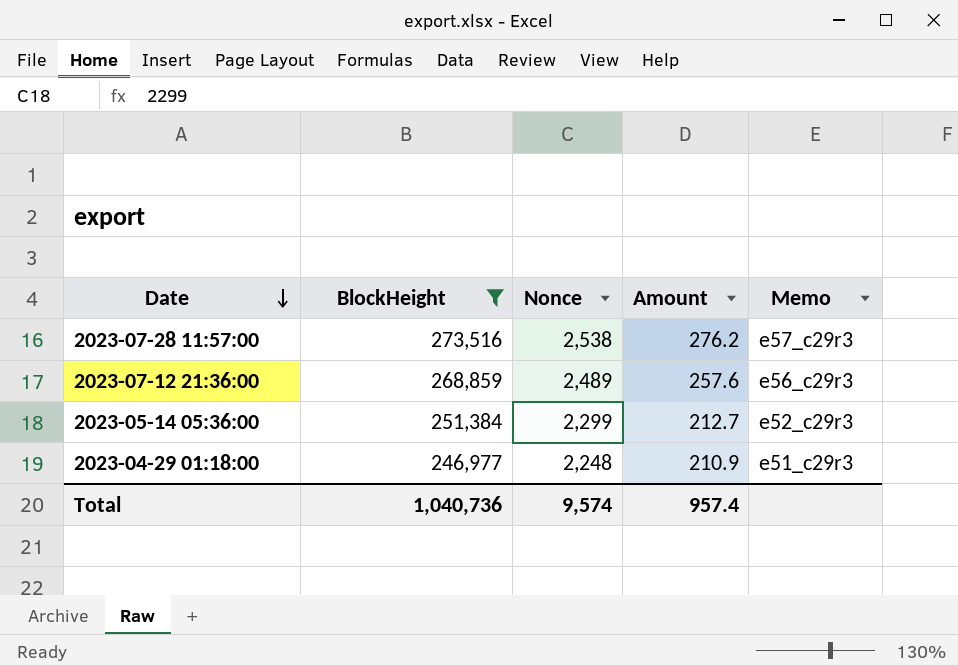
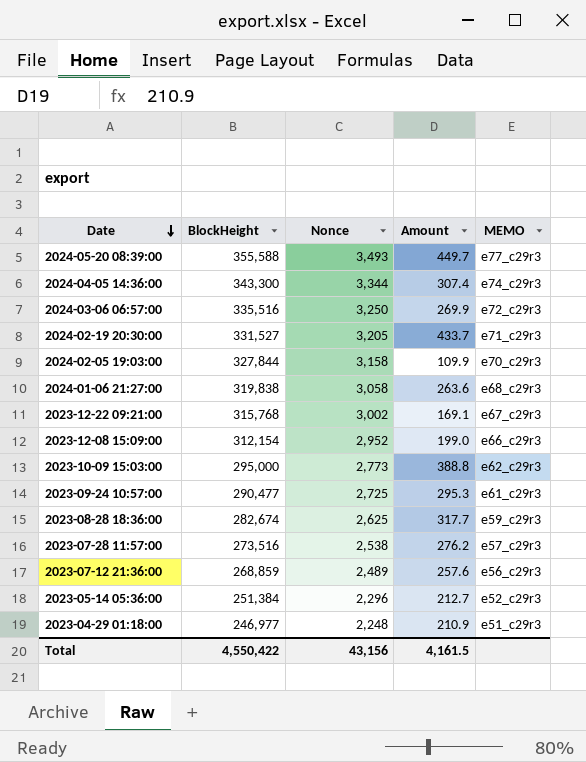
filter: BlockHeight <= 273,516 -> none
column name: Memo -> MEMO
2023-05-14 05:36:00 | Nonce: 2,299 -> 2,296
Total | BlockHeight: 1,040,736 -> 4,550,422
Total | Nonce: 9,574 -> 43,156
Total | Amount: 957.4 -> 4,161.5

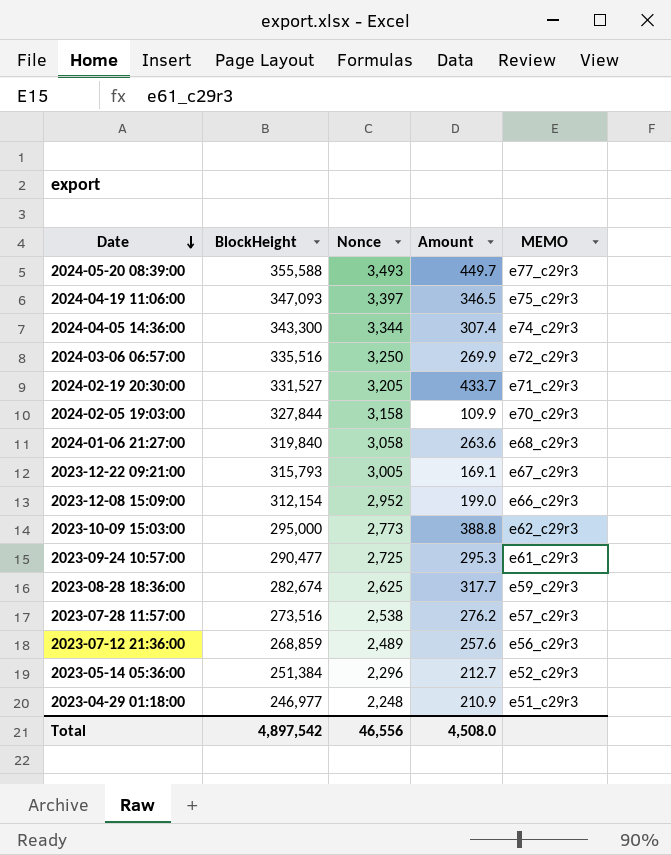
row 2024-04-19 11:06:00: none -> 347,093 | 3,397 | 346.5 | e75_c29r3
2024-01-06 21:27:00 | BlockHeight: 319,838 -> 319,840
2023-12-22 09:21:00 | BlockHeight: 315,768 -> 315,793
2023-12-22 09:21:00 | Nonce: 3,002 -> 3,005
Total | BlockHeight: 4,550,422 -> 4,897,542
Total | Nonce: 43,156 -> 46,556
Total | Amount: 4,161.5 -> 4,508.0

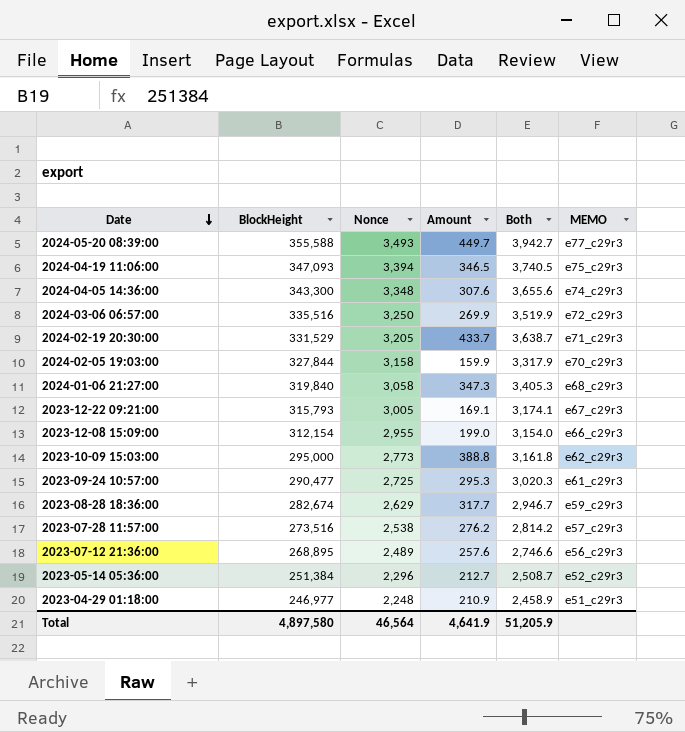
column Both | formula: none -> [Nonce] + [Amount]
2024-04-19 11:06:00 | Nonce: 3,397 -> 3,394
2024-04-05 14:36:00 | Nonce: 3,344 -> 3,348
2024-04-05 14:36:00 | Amount: 307.4 -> 307.6
2024-02-19 20:30:00 | BlockHeight: 331,527 -> 331,529
2024-02-05 19:03:00 | Amount: 109.9 -> 159.9
2024-01-06 21:27:00 | Amount: 263.6 -> 347.3
2023-12-08 15:09:00 | Nonce: 2,952 -> 2,955
2023-08-28 18:36:00 | Nonce: 2,625 -> 2,629
2023-07-12 21:36:00 | BlockHeight: 268,859 -> 268,895
Total | BlockHeight: 4,897,542 -> 4,897,580
Total | Nonce: 46,556 -> 46,564
Total | Amount: 4,508.0 -> 4,641.9

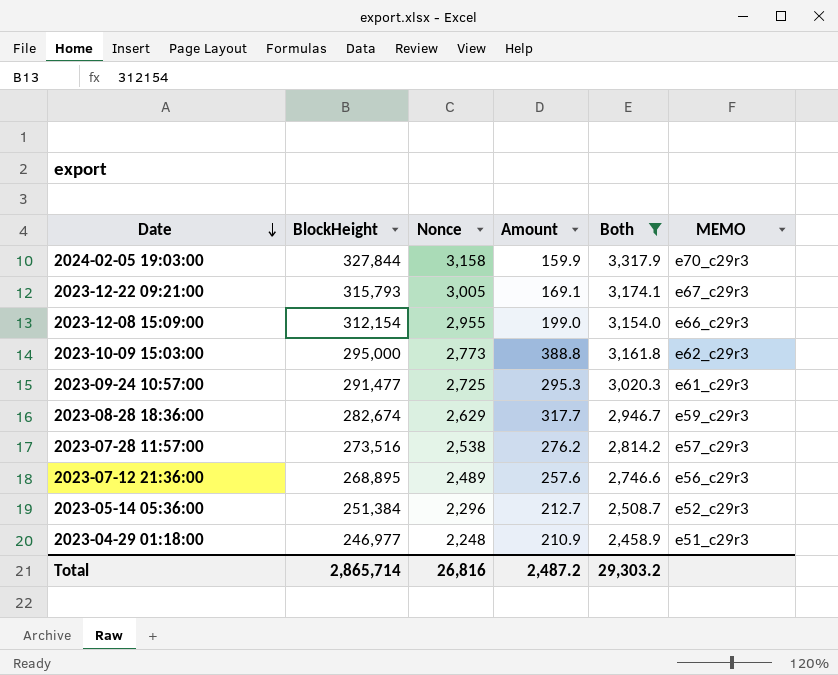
filter: none -> Both <= 3,317.9
2023-09-24 10:57:00 | BlockHeight: 290,477 -> 291,477
Total | BlockHeight: 4,897,580 -> 2,865,714
Total | Nonce: 46,564 -> 26,816
Total | Amount: 4,641.9 -> 2,487.2
Total | Both: 51,205.9 -> 29,303.2

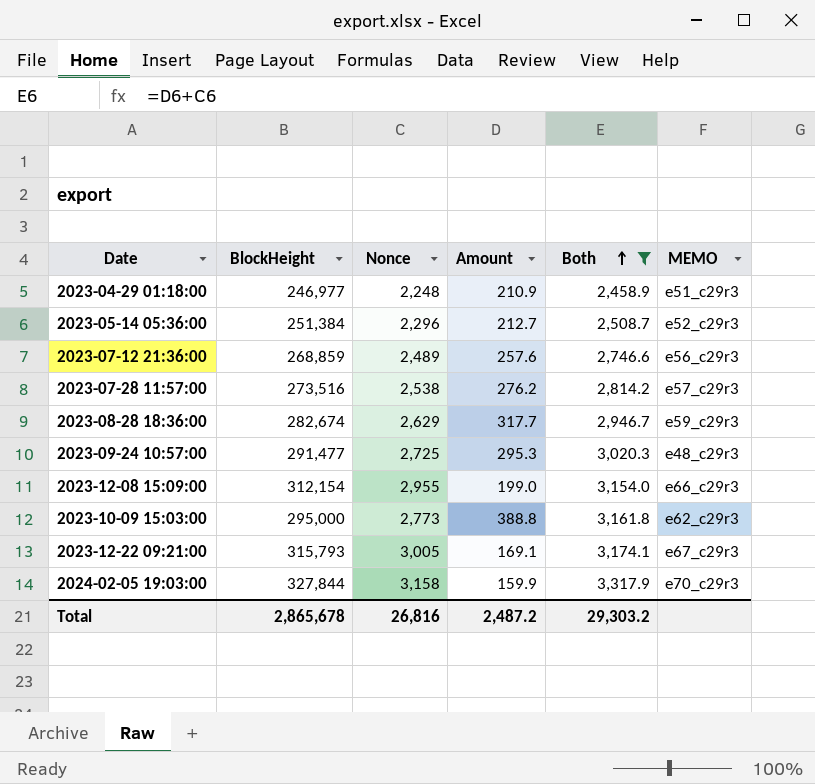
row order: Date descending -> Both ascending
2023-07-12 21:36:00 | BlockHeight: 268,895 -> 268,859
2023-09-24 10:57:00 | MEMO: e61_c29r3 -> e48_c29r3
Total | BlockHeight: 2,865,714 -> 2,865,678

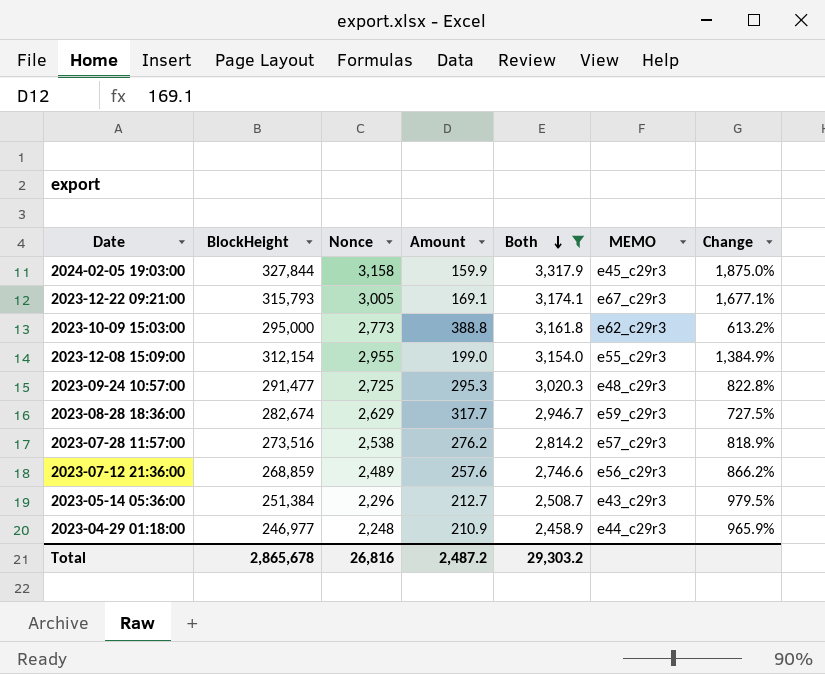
row order: Both ascending -> Both descending
column Change | formula: none -> ([Nonce] - [Amount]) / [Amount]
2024-02-05 19:03:00 | MEMO: e70_c29r3 -> e45_c29r3
2023-12-08 15:09:00 | MEMO: e66_c29r3 -> e55_c29r3
2023-05-14 05:36:00 | MEMO: e52_c29r3 -> e43_c29r3
2023-04-29 01:18:00 | MEMO: e51_c29r3 -> e44_c29r3

